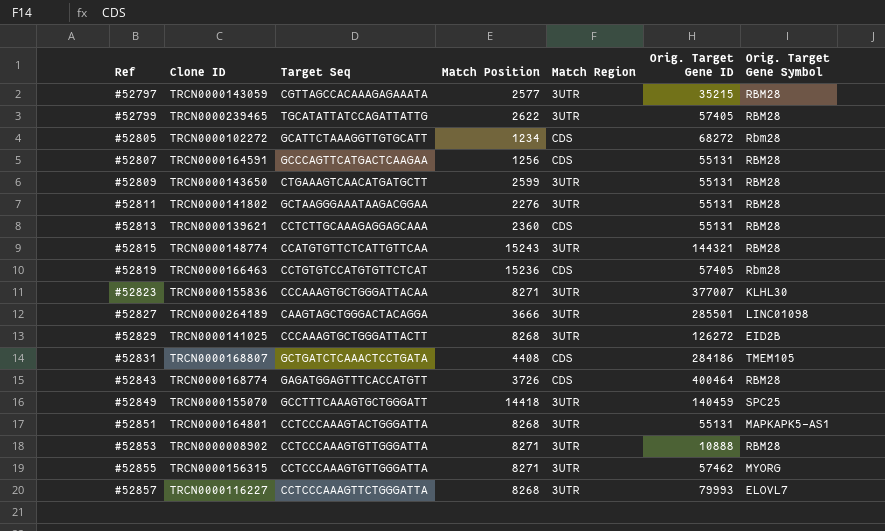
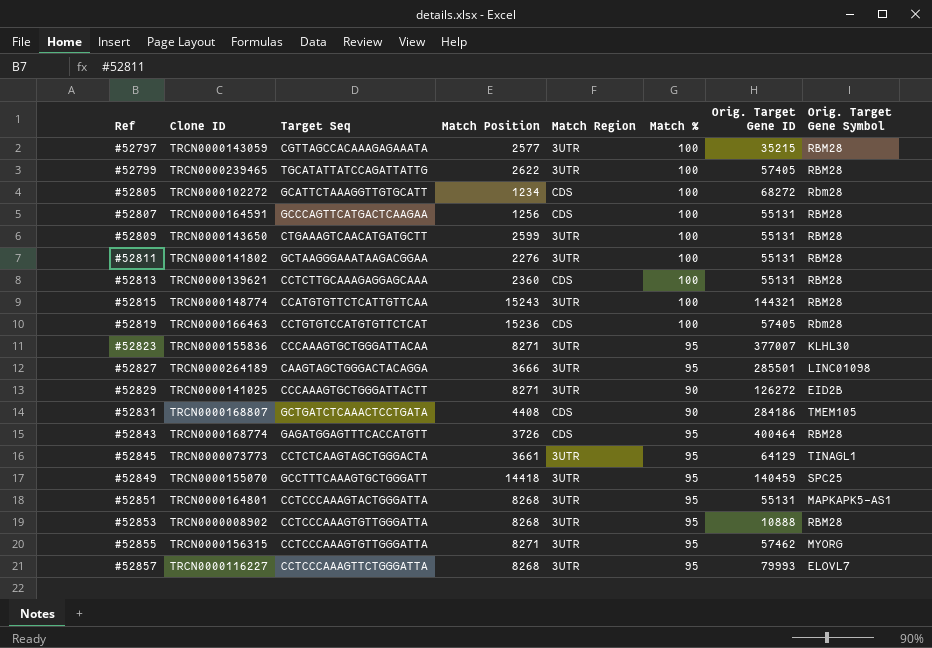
column Match % | position: none -> 6
#52829 | Match Position: 8268 -> 8271
row #52845: none -> TRCN0000073773 | CCTCTCAAGTAGCTGGGACTA | 3661 | 3UTR | 95 | 64129 | TINAGL1
#52853 | Match Position: 8271 -> 8268

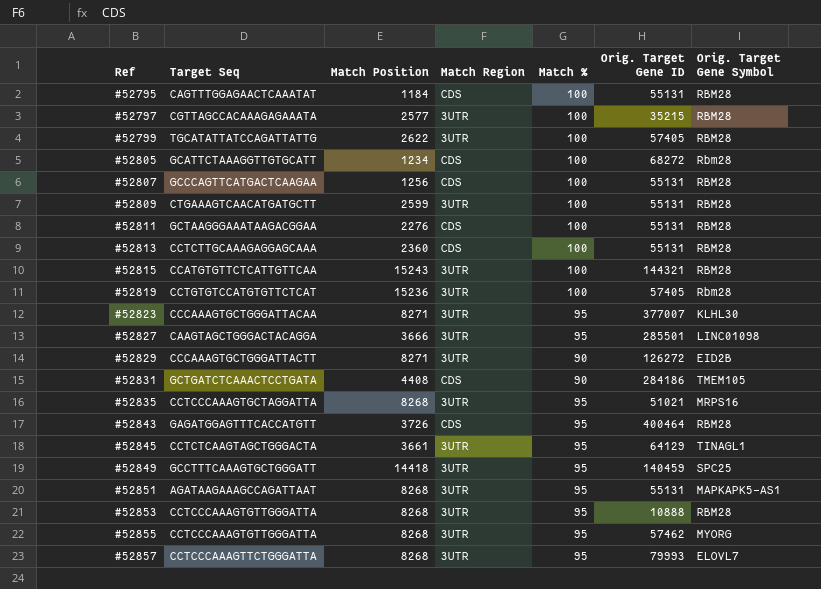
column Clone ID | position: 2 -> none
row #52795: none -> CAGTTTGGAGAACTCAAATAT | 1184 | CDS | 100 | 55131 | RBM28
#52811 | Match Region: 3UTR -> CDS
#52819 | Match Region: CDS -> 3UTR
row #52835: none -> CCTCCCAAAGTGCTAGGATTA | 8268 | 3UTR | 95 | 51021 | MRPS16
#52851 | Target Seq: CCTCCCAAAGTACTGGGATTA -> AGATAAGAAAGCCAGATTAAT
#52855 | Match Position: 8271 -> 8268

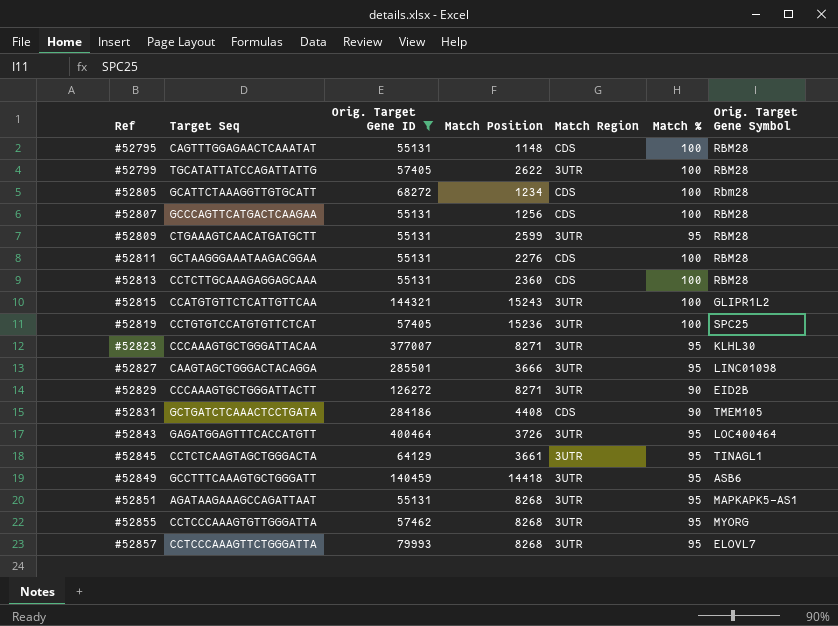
filter: none -> Orig. Target Gene ID >= 55131
column Orig. Target Gene ID | position: 6 -> 3
#52795 | Match Position: 1184 -> 1148
#52809 | Match %: 100 -> 95
#52815 | Orig. Target Gene Symbol: RBM28 -> GLIPR1L2
#52819 | Orig. Target Gene Symbol: Rbm28 -> SPC25
#52843 | Match Region: CDS -> 3UTR
#52843 | Orig. Target Gene Symbol: RBM28 -> LOC400464
#52849 | Orig. Target Gene Symbol: SPC25 -> ASB6

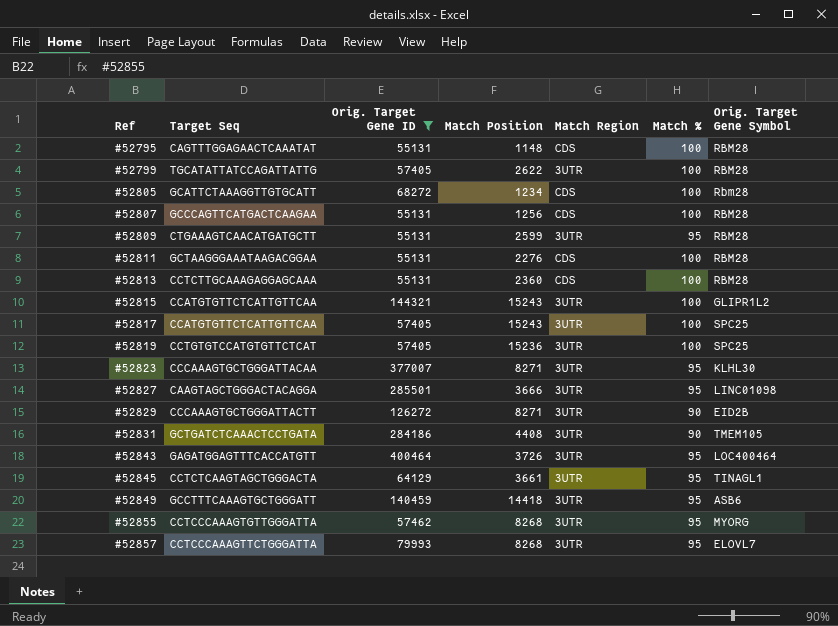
row #52851: AGATAAGAAAGCCAGATTAAT | 55131 | 8268 | 3UTR | 95 | MAPKAPK5-AS1 -> none
row #52817: none -> CCATGTGTTCTCATTGTTCAA | 57405 | 15243 | 3UTR | 100 | SPC25
#52831 | Match Region: CDS -> 3UTR

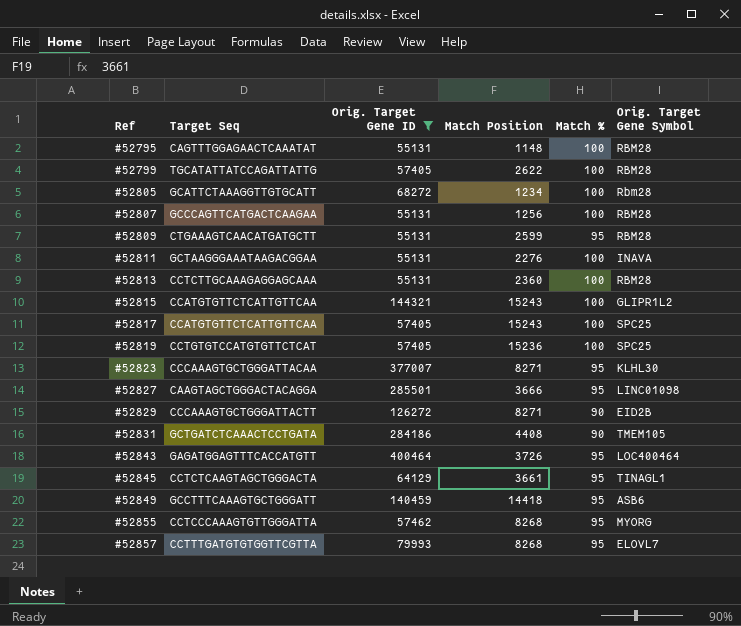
column Match Region | position: 5 -> none
#52811 | Orig. Target Gene Symbol: RBM28 -> INAVA
#52857 | Target Seq: CCTCCCAAAGTTCTGGGATTA -> CCTTTGATGTGTGGTTCGTTA

